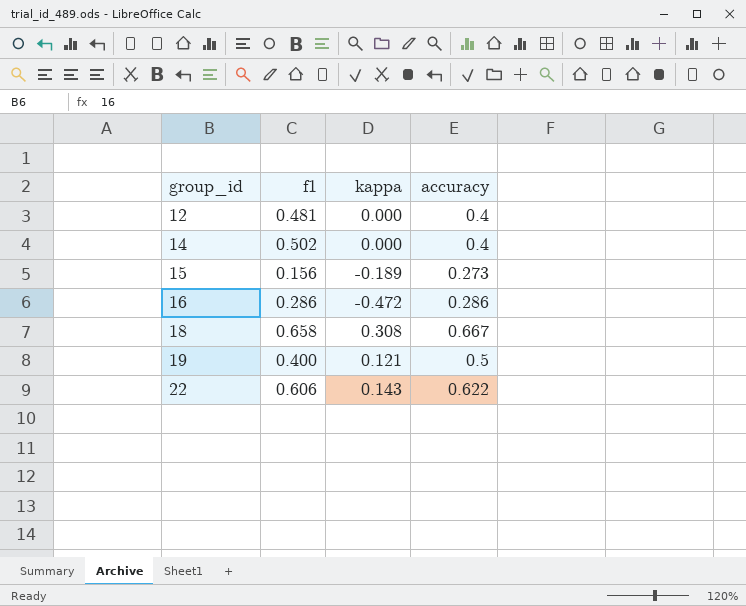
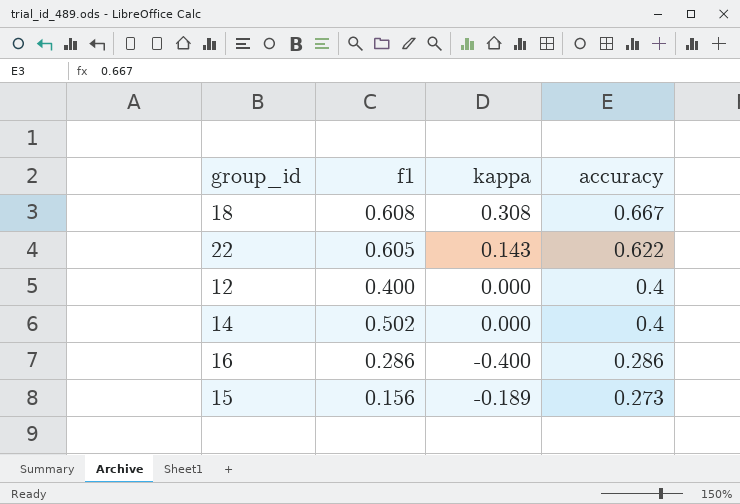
row order: group_id ascending -> accuracy descending
row 19: 0.400 | 0.121 | 0.5 -> none
18 | f1: 0.658 -> 0.608
22 | f1: 0.606 -> 0.605
12 | f1: 0.481 -> 0.400
16 | kappa: -0.472 -> -0.400

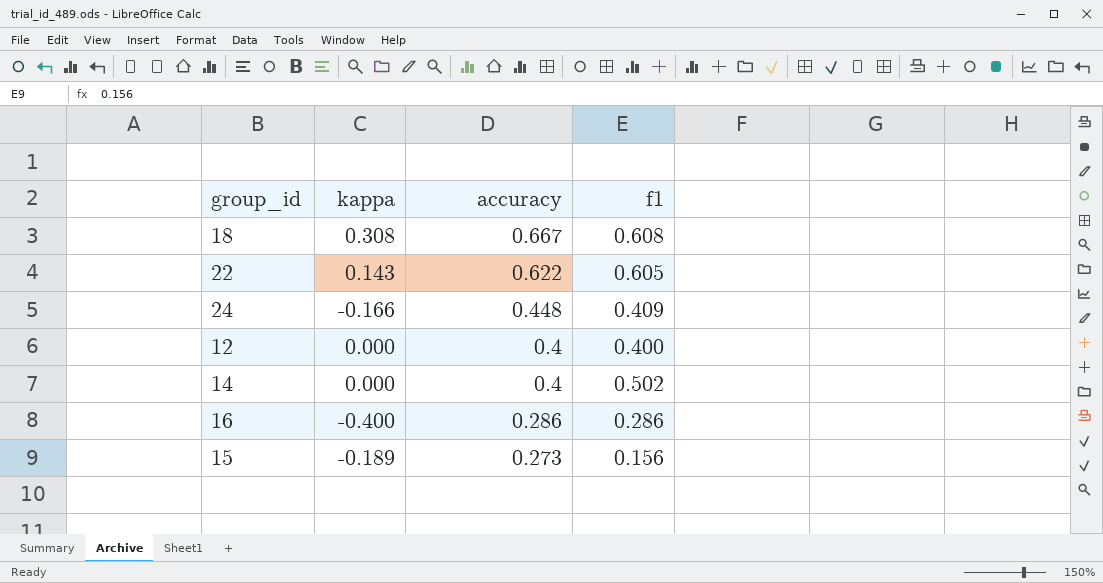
column f1 | position: 2 -> 4
row 24: none -> -0.166 | 0.448 | 0.409

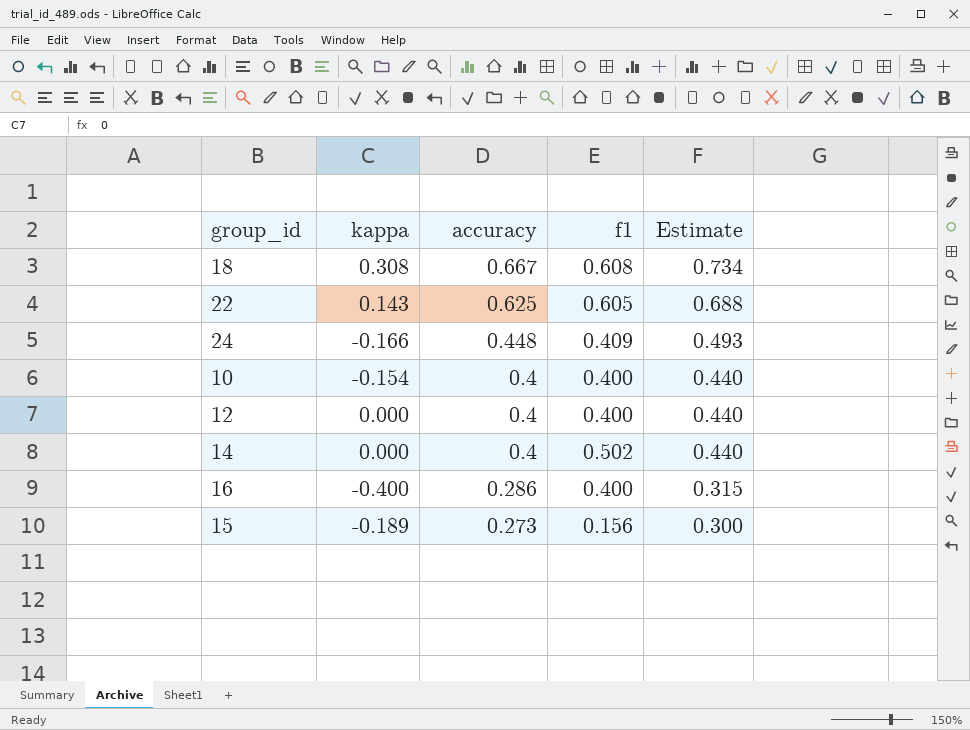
column Estimate | formula: none -> [accuracy] * 1.1
22 | accuracy: 0.622 -> 0.625
row 10: none -> -0.154 | 0.4 | 0.400 | 0.440
16 | f1: 0.286 -> 0.400

